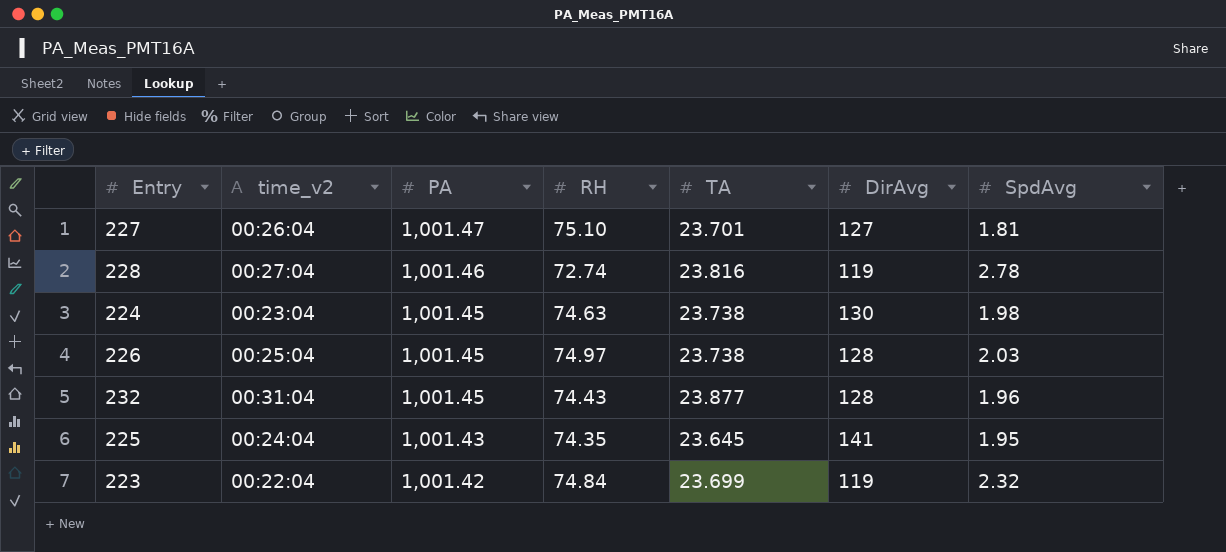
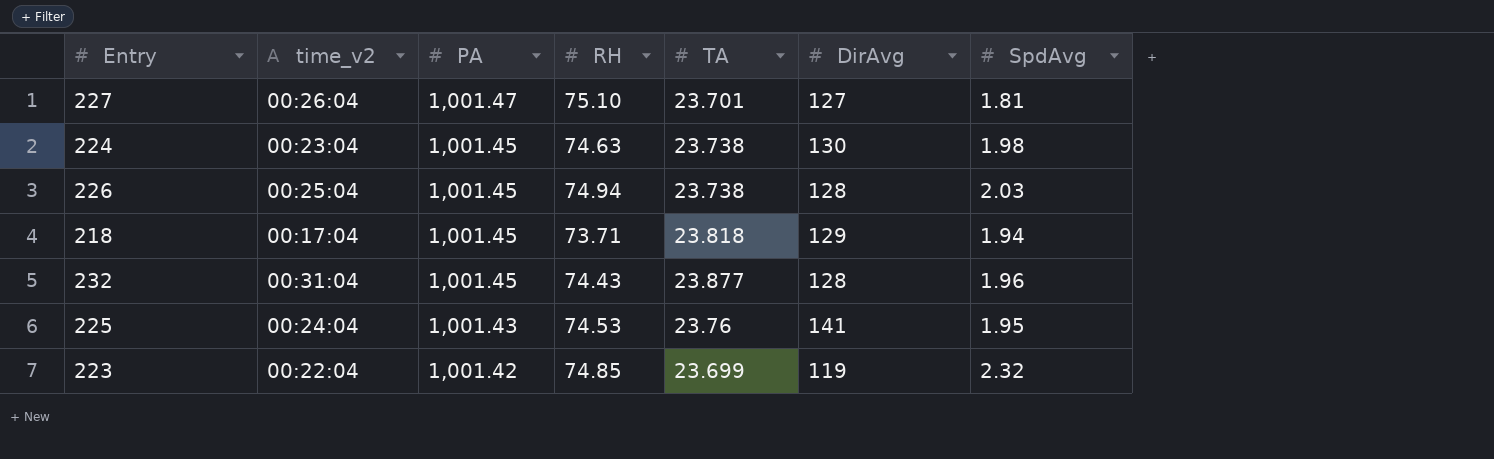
row 228: 00:27:04 | 1,001.46 | 72.74 | 23.816 | 119 | 2.78 -> none
226 | RH: 74.97 -> 74.94
row 218: none -> 00:17:04 | 1,001.45 | 73.71 | 23.818 | 129 | 1.94
225 | RH: 74.35 -> 74.53
225 | TA: 23.645 -> 23.76
223 | RH: 74.84 -> 74.85

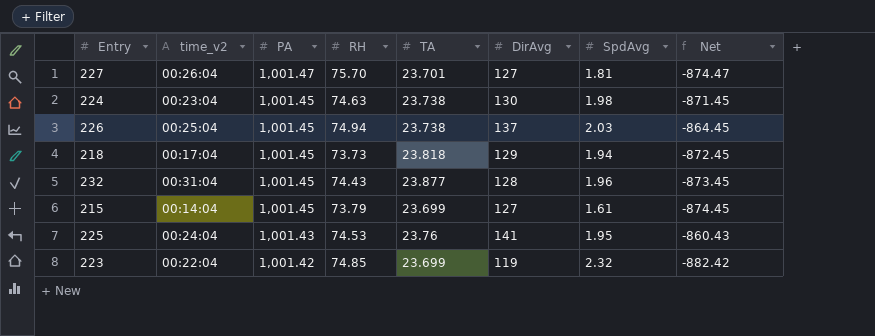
column Net | formula: none -> [DirAvg] - [PA]
227 | RH: 75.10 -> 75.70
226 | DirAvg: 128 -> 137
218 | RH: 73.71 -> 73.73
row 215: none -> 00:14:04 | 1,001.45 | 73.79 | 23.699 | 127 | 1.61 | -874.45

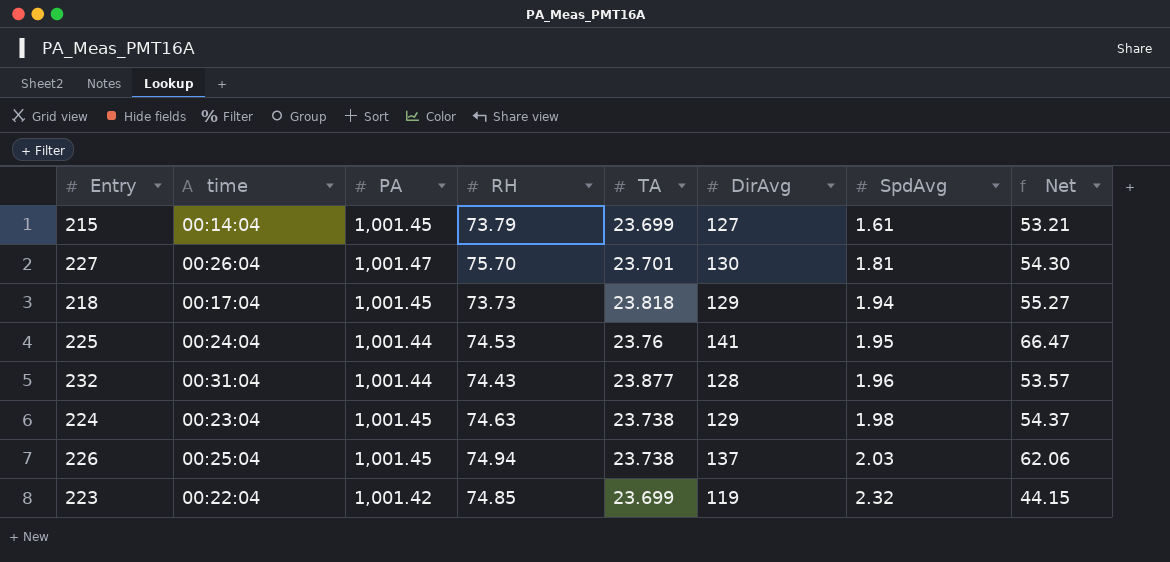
row order: PA descending -> SpdAvg ascending
column name: time_v2 -> time
column Net | formula: [DirAvg] - [PA] -> [DirAvg] - [RH]
227 | DirAvg: 127 -> 130
225 | PA: 1,001.43 -> 1,001.44
232 | PA: 1,001.45 -> 1,001.44
224 | DirAvg: 130 -> 129

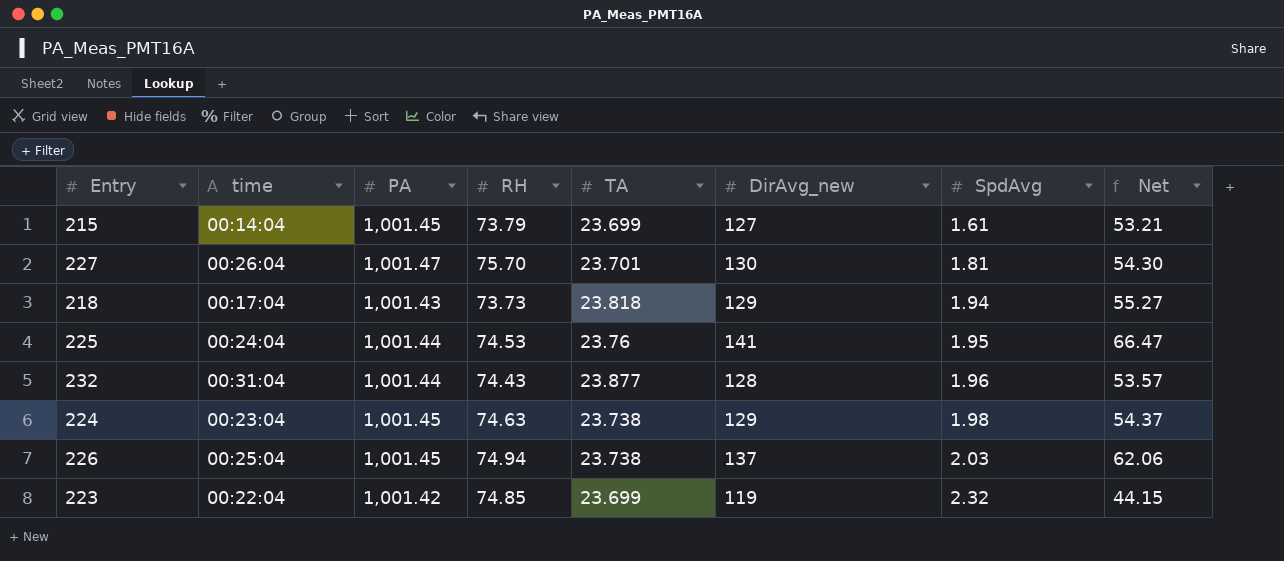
column name: DirAvg -> DirAvg_new
218 | PA: 1,001.45 -> 1,001.43

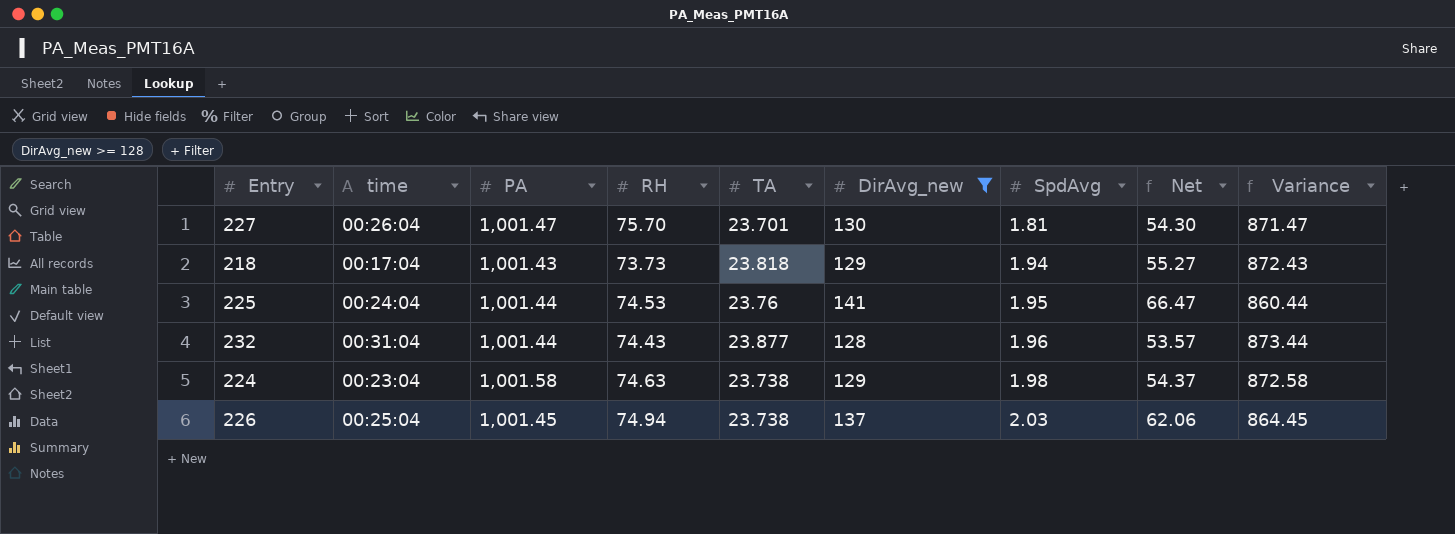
filter: none -> DirAvg_new >= 128
column Variance | formula: none -> [PA] - [DirAvg_new]
224 | PA: 1,001.45 -> 1,001.58

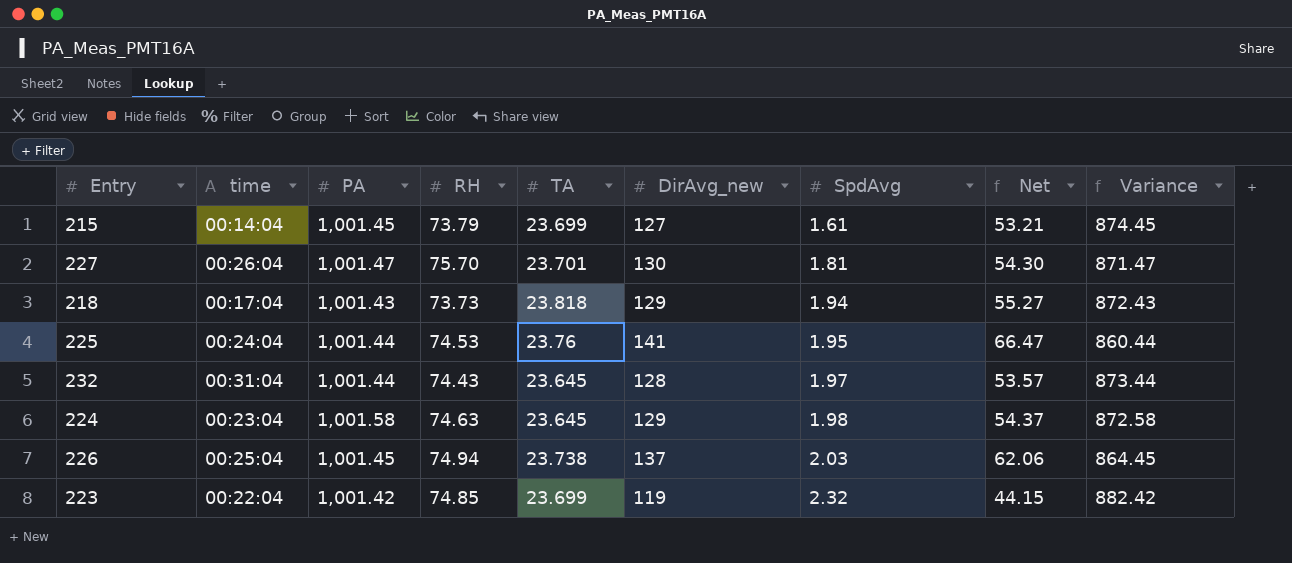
filter: DirAvg_new >= 128 -> none
232 | TA: 23.877 -> 23.645
232 | SpdAvg: 1.96 -> 1.97
224 | TA: 23.738 -> 23.645

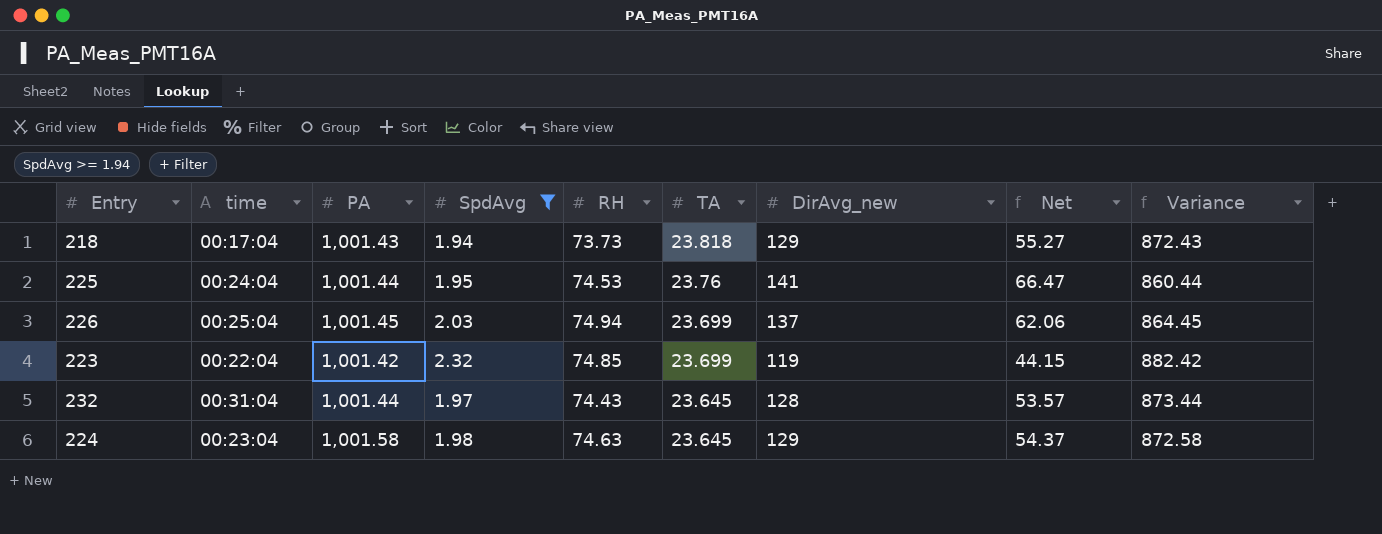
filter: none -> SpdAvg >= 1.94
row order: SpdAvg ascending -> TA descending
column SpdAvg | position: 7 -> 4
226 | TA: 23.738 -> 23.699

